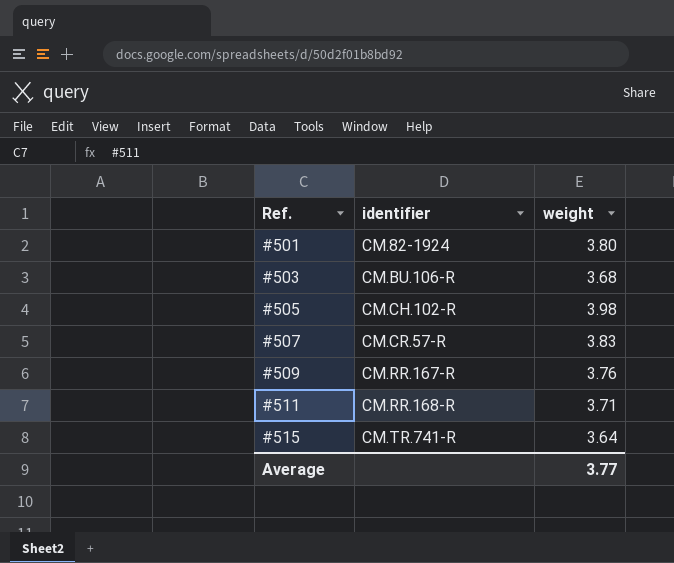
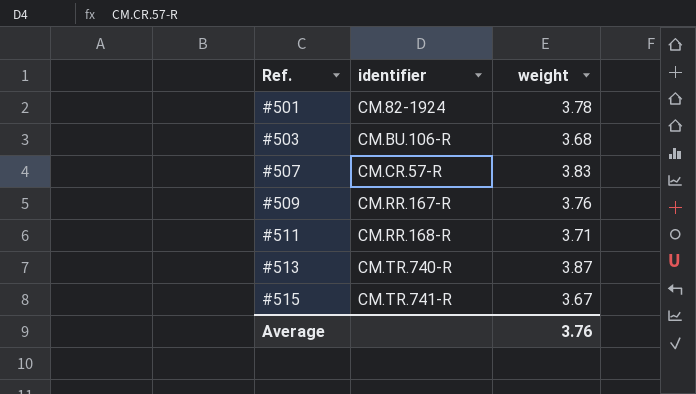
row #505: CM.CH.102-R | 3.98 -> none
#501 | weight: 3.80 -> 3.78
row #513: none -> CM.TR.740-R | 3.87
#515 | weight: 3.64 -> 3.67
Average | weight: 3.77 -> 3.76

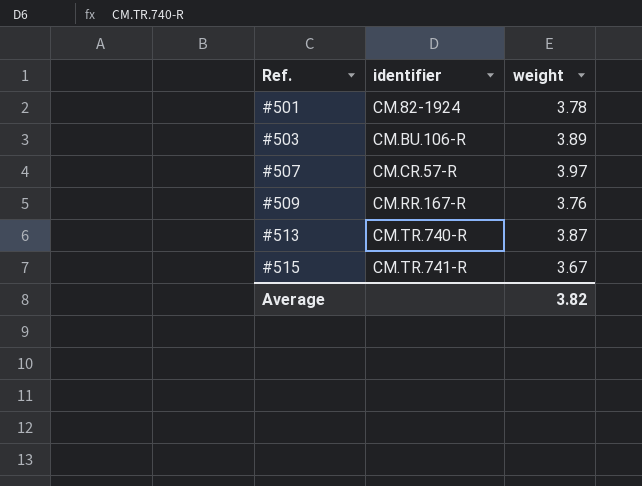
row #511: CM.RR.168-R | 3.71 -> none
#503 | weight: 3.68 -> 3.89
#507 | weight: 3.83 -> 3.97
Average | weight: 3.76 -> 3.82

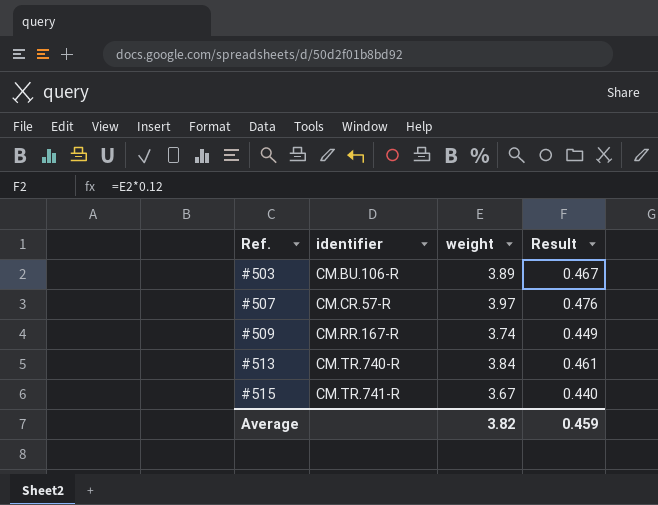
column Result | formula: none -> [weight] * 0.12
row #501: CM.82-1924 | 3.78 -> none
#509 | weight: 3.76 -> 3.74
#513 | weight: 3.87 -> 3.84

